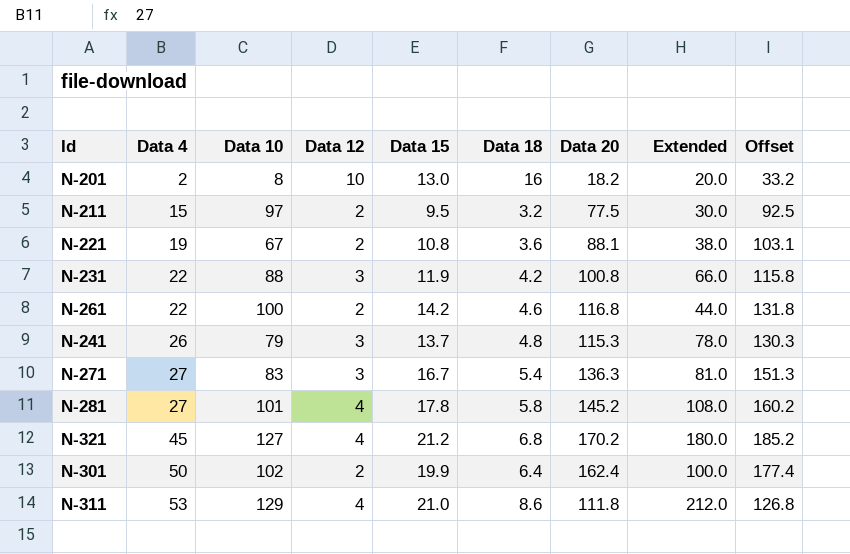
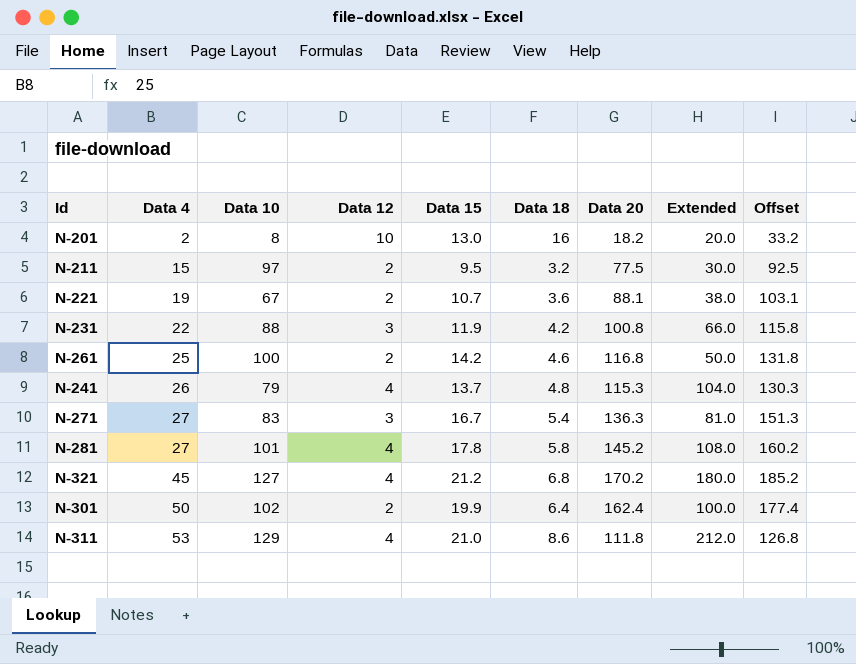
N-221 | Data 15: 10.8 -> 10.7
N-261 | Data 4: 22 -> 25
N-261 | Extended: 44.0 -> 50.0
N-241 | Data 12: 3 -> 4
N-241 | Extended: 78.0 -> 104.0

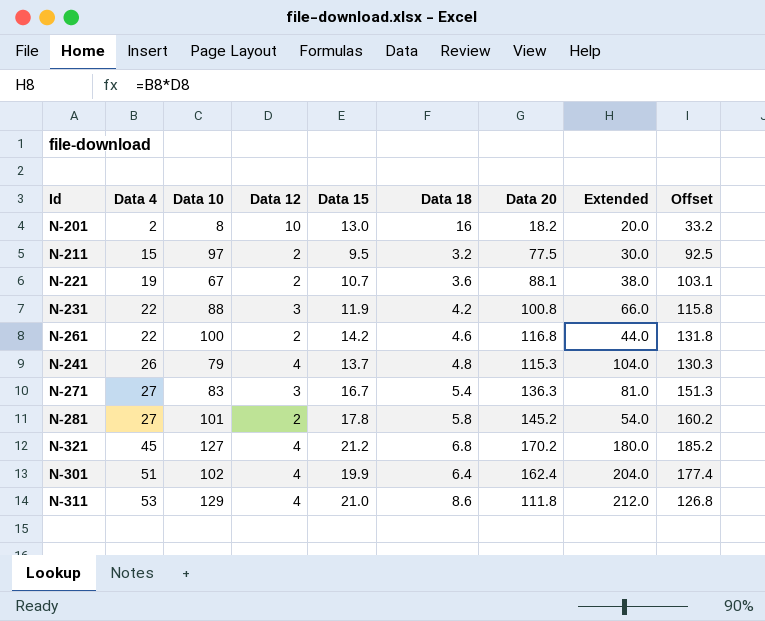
N-261 | Data 4: 25 -> 22
N-261 | Extended: 50.0 -> 44.0
N-281 | Data 12: 4 -> 2
N-281 | Extended: 108.0 -> 54.0
N-301 | Data 4: 50 -> 51
N-301 | Data 12: 2 -> 4
N-301 | Extended: 100.0 -> 204.0

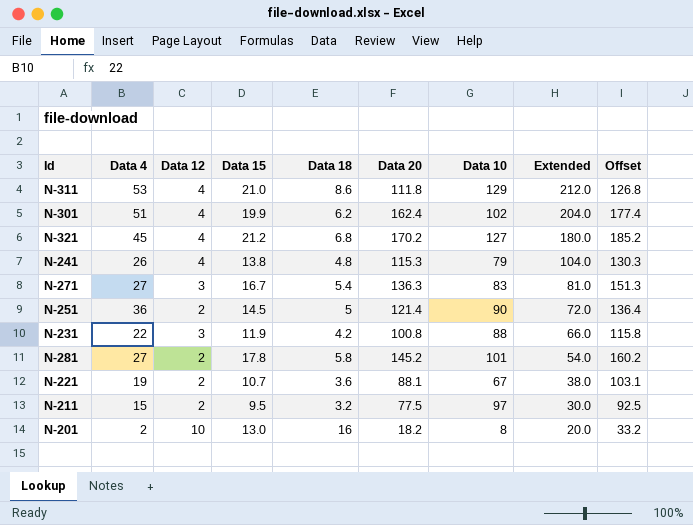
row order: Data 4 ascending -> Extended descending
column Data 10 | position: 3 -> 7
row N-261: 22 | 100 | 2 | 14.2 | 4.6 | 116.8 | 44.0 | 131.8 -> none
N-301 | Data 18: 6.4 -> 6.2
N-241 | Data 15: 13.7 -> 13.8
row N-251: none -> 36 | 2 | 14.5 | 5 | 121.4 | 90 | 72.0 | 136.4

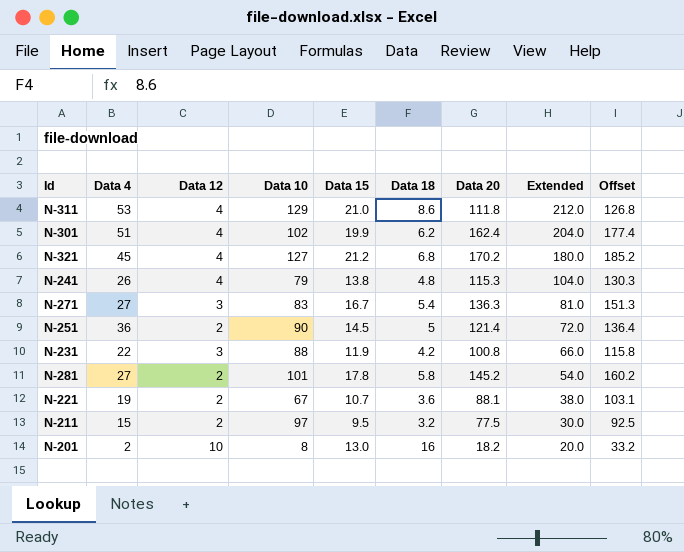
column Data 10 | position: 7 -> 4

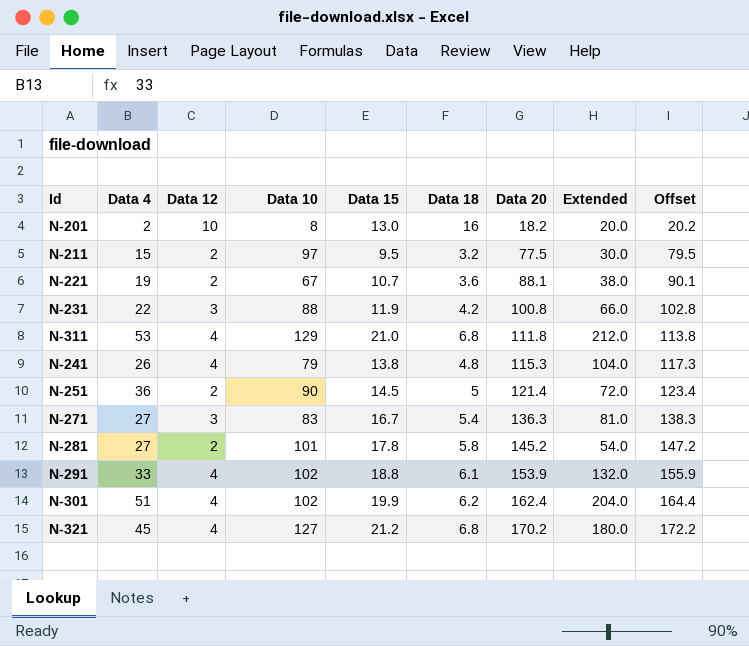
row order: Extended descending -> Data 20 ascending
column Offset | formula: [Data 20] + 15 -> [Data 20] + 2
N-311 | Data 18: 8.6 -> 6.8
row N-291: none -> 33 | 4 | 102 | 18.8 | 6.1 | 153.9 | 132.0 | 155.9

